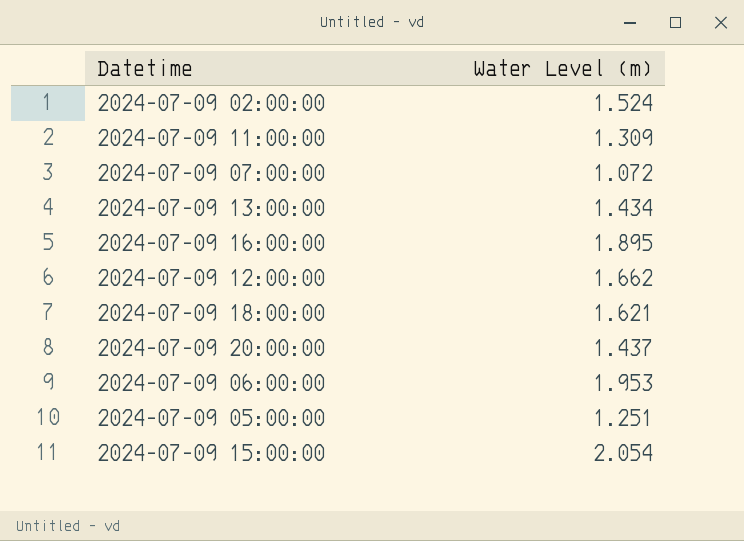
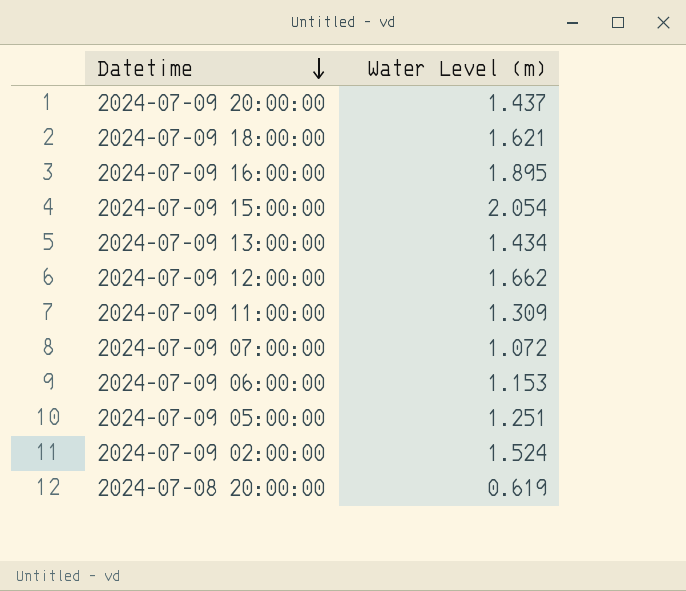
row order: none -> Datetime descending
2024-07-09 06:00:00 | Water Level (m): 1.953 -> 1.153
row 2024-07-08 20:00:00: none -> 0.619

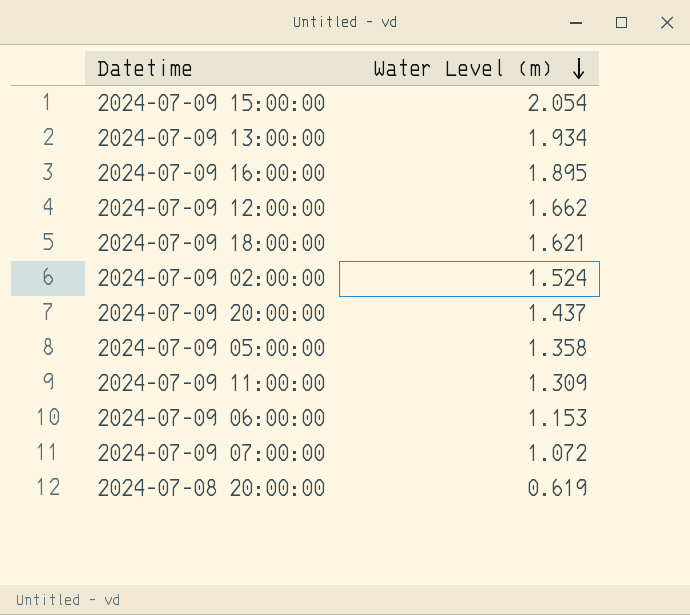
row order: Datetime descending -> Water Level (m) descending
2024-07-09 13:00:00 | Water Level (m): 1.434 -> 1.934
2024-07-09 05:00:00 | Water Level (m): 1.251 -> 1.358

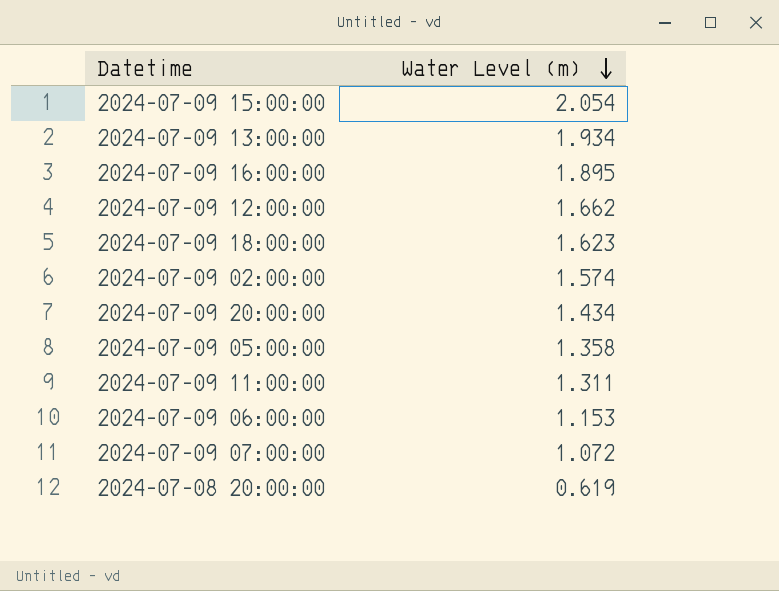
2024-07-09 18:00:00 | Water Level (m): 1.621 -> 1.623
2024-07-09 02:00:00 | Water Level (m): 1.524 -> 1.574
2024-07-09 20:00:00 | Water Level (m): 1.437 -> 1.434
2024-07-09 11:00:00 | Water Level (m): 1.309 -> 1.311

